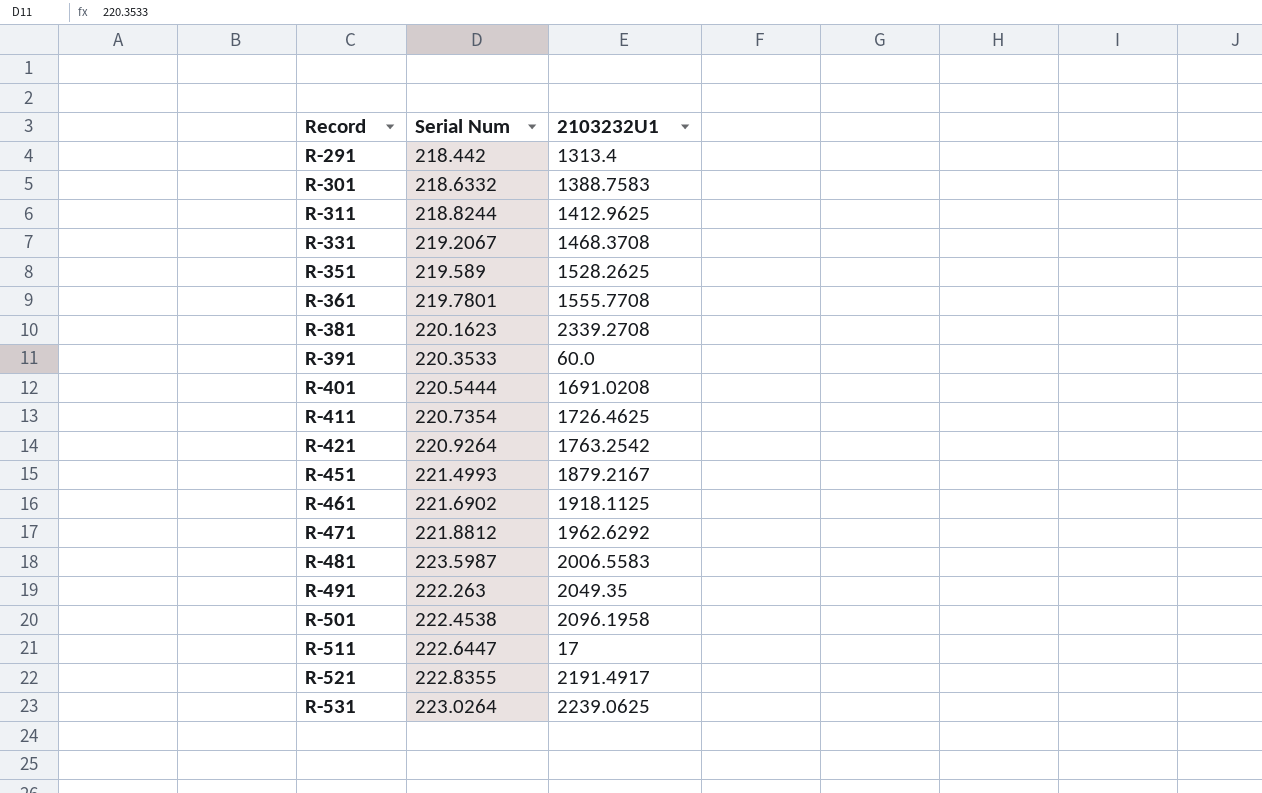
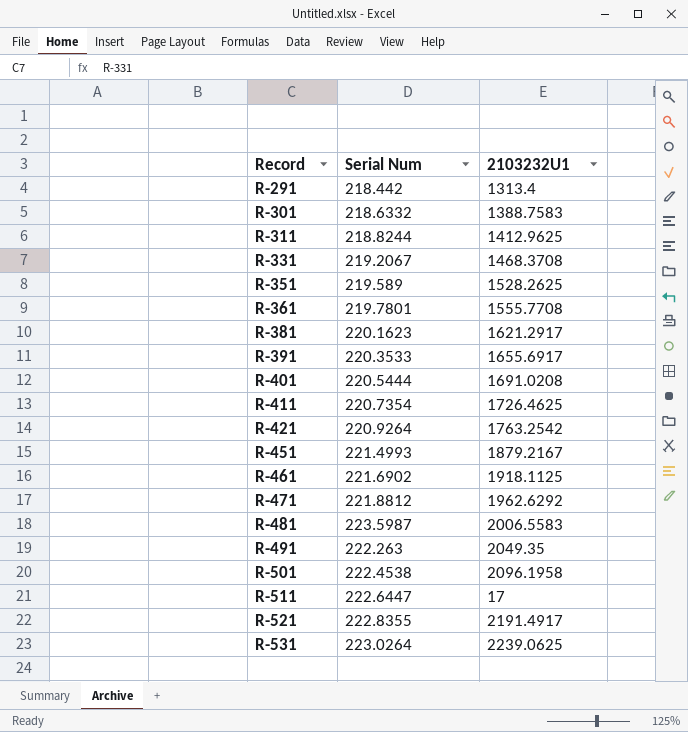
R-381 | 2103232U1: 2339.2708 -> 1621.2917
R-391 | 2103232U1: 60.0 -> 1655.6917

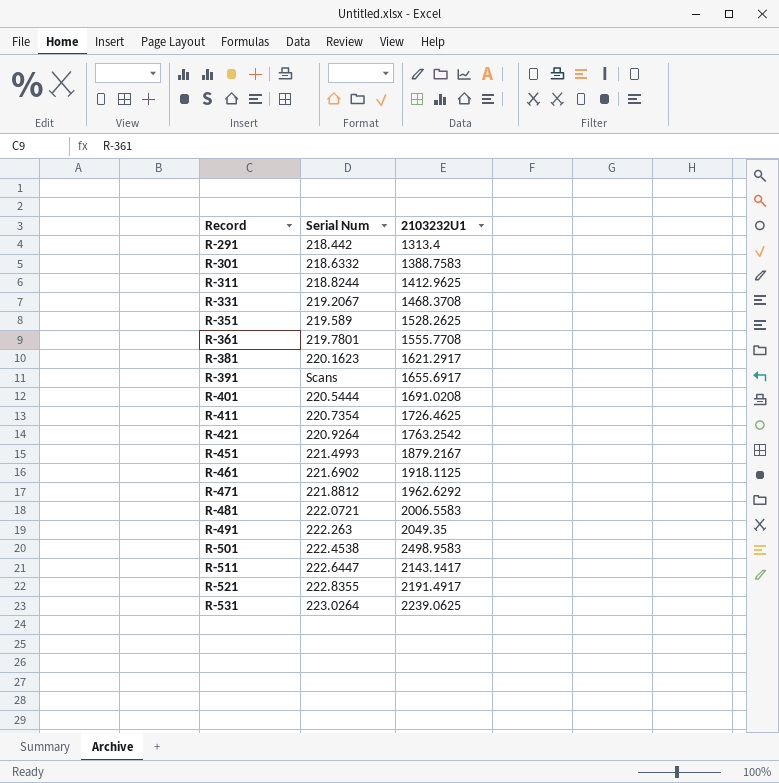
R-391 | Serial Num: 220.3533 -> Scans
R-481 | Serial Num: 223.5987 -> 222.0721
R-501 | 2103232U1: 2096.1958 -> 2498.9583
R-511 | 2103232U1: 17 -> 2143.1417

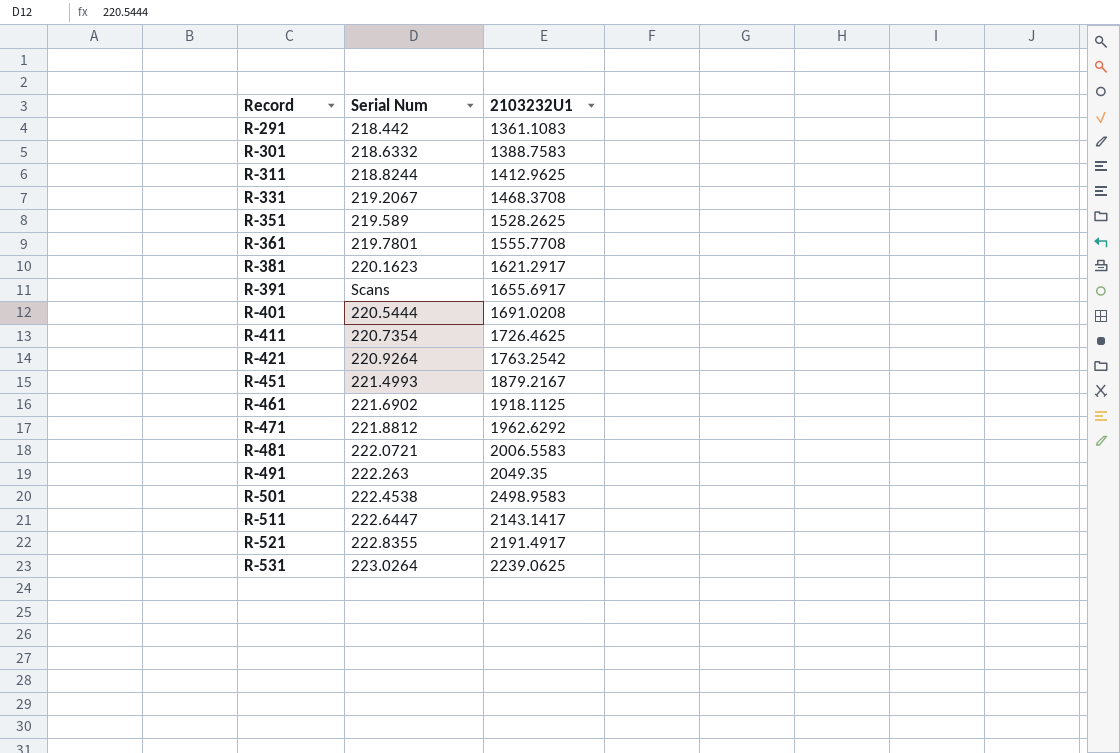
R-291 | 2103232U1: 1313.4 -> 1361.1083

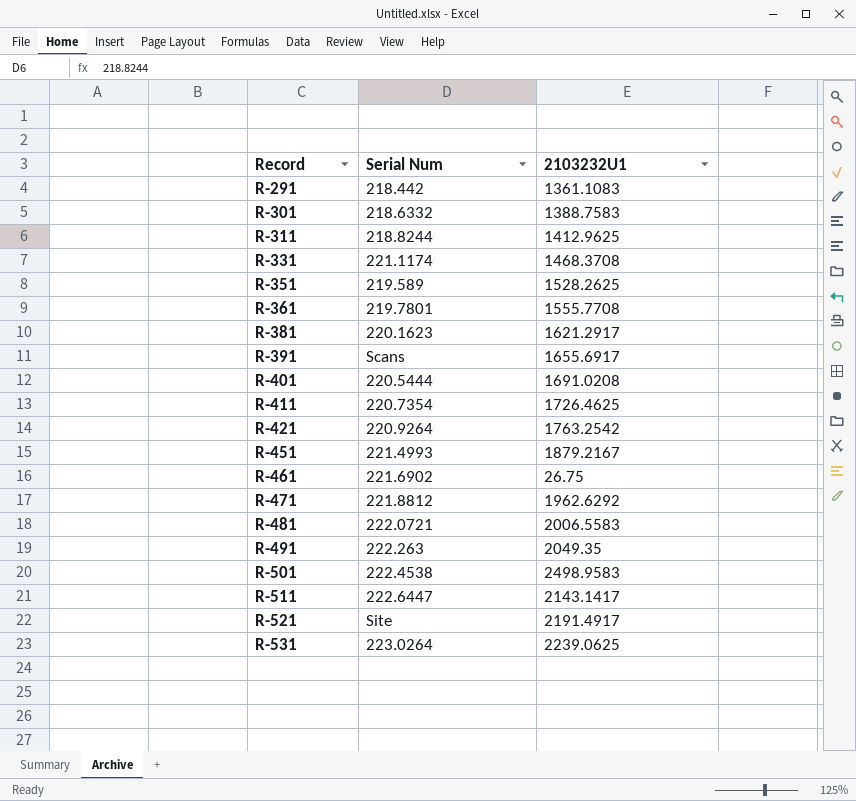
R-331 | Serial Num: 219.2067 -> 221.1174
R-461 | 2103232U1: 1918.1125 -> 26.75
R-521 | Serial Num: 222.8355 -> Site

